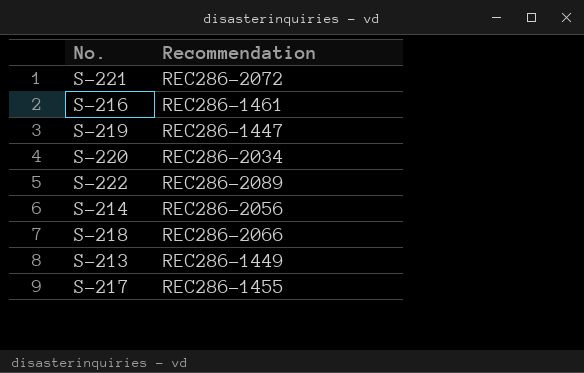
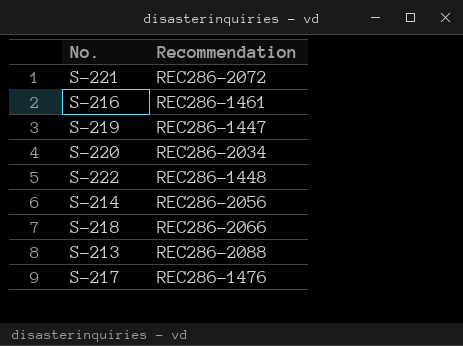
S-222 | Recommendation: REC286-2089 -> REC286-1448
S-213 | Recommendation: REC286-1449 -> REC286-2088
S-217 | Recommendation: REC286-1455 -> REC286-1476

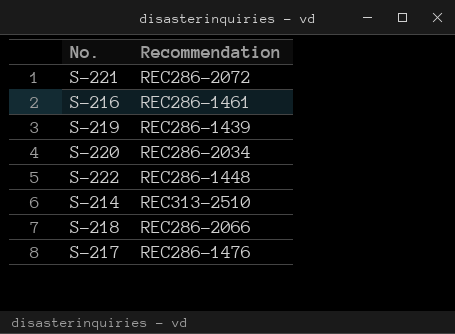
row S-213: REC286-2088 -> none
S-219 | Recommendation: REC286-1447 -> REC286-1439
S-214 | Recommendation: REC286-2056 -> REC313-2510

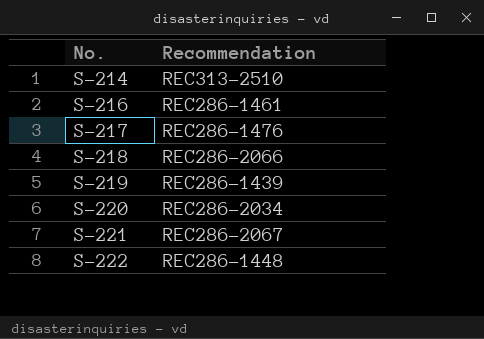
row order: none -> No. ascending
S-221 | Recommendation: REC286-2072 -> REC286-2067

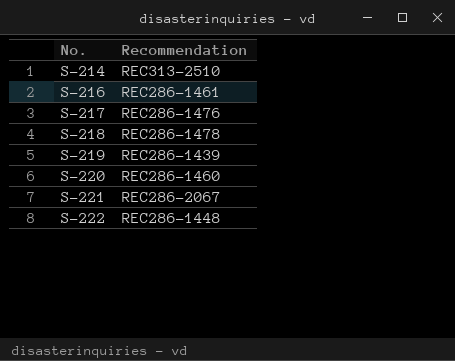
S-218 | Recommendation: REC286-2066 -> REC286-1478
S-220 | Recommendation: REC286-2034 -> REC286-1460

